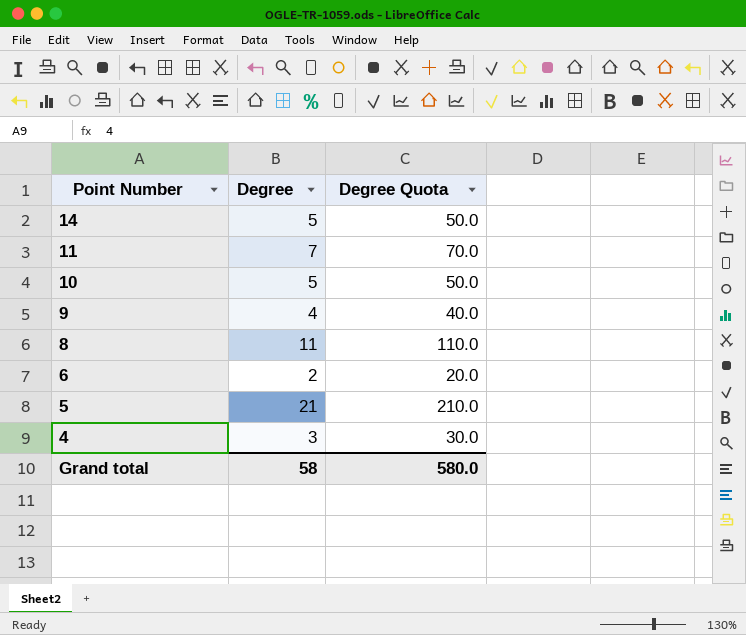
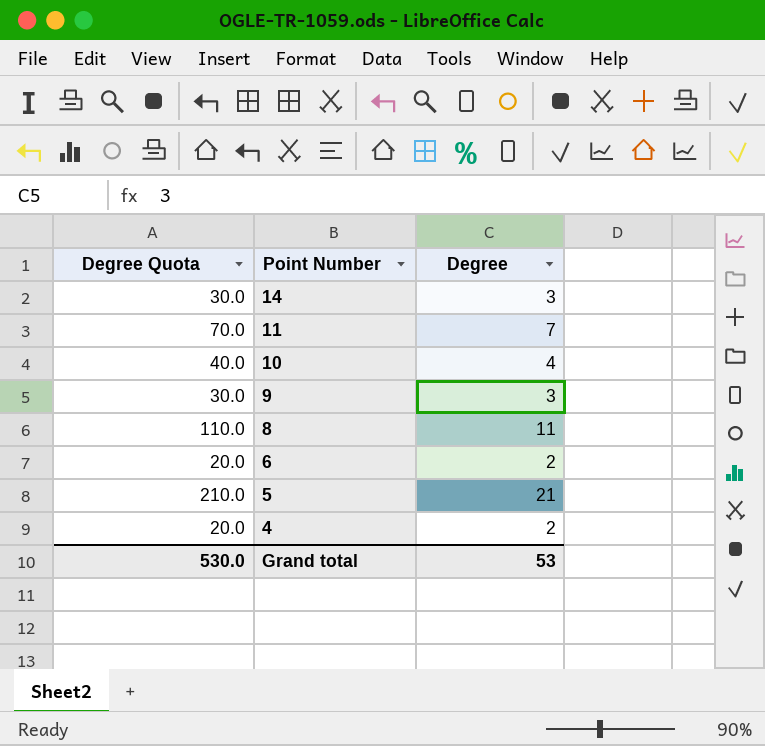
column Degree Quota | position: 3 -> 1
14 | Degree Quota: 50.0 -> 30.0
14 | Degree: 5 -> 3
10 | Degree Quota: 50.0 -> 40.0
10 | Degree: 5 -> 4
9 | Degree Quota: 40.0 -> 30.0
9 | Degree: 4 -> 3
4 | Degree Quota: 30.0 -> 20.0
4 | Degree: 3 -> 2
Grand total | Degree Quota: 580.0 -> 530.0
Grand total | Degree: 58 -> 53

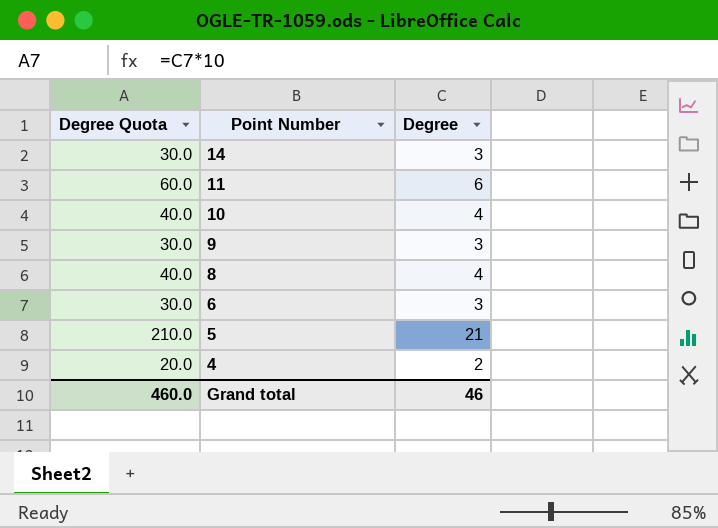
11 | Degree Quota: 70.0 -> 60.0
11 | Degree: 7 -> 6
8 | Degree Quota: 110.0 -> 40.0
8 | Degree: 11 -> 4
6 | Degree Quota: 20.0 -> 30.0
6 | Degree: 2 -> 3
Grand total | Degree Quota: 530.0 -> 460.0
Grand total | Degree: 53 -> 46

